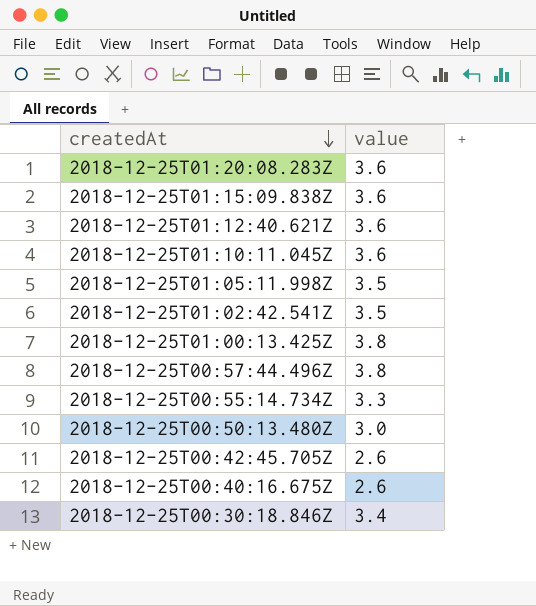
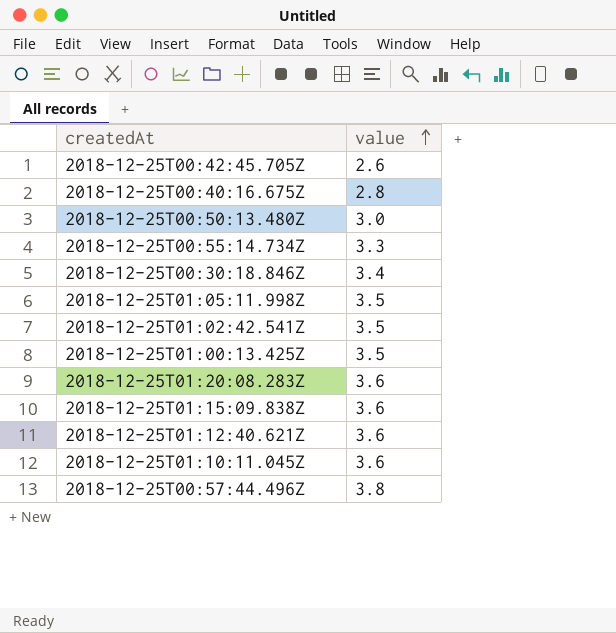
row order: createdAt descending -> value ascending
2018-12-25T00:40:16.675Z | value: 2.6 -> 2.8
2018-12-25T01:00:13.425Z | value: 3.8 -> 3.5

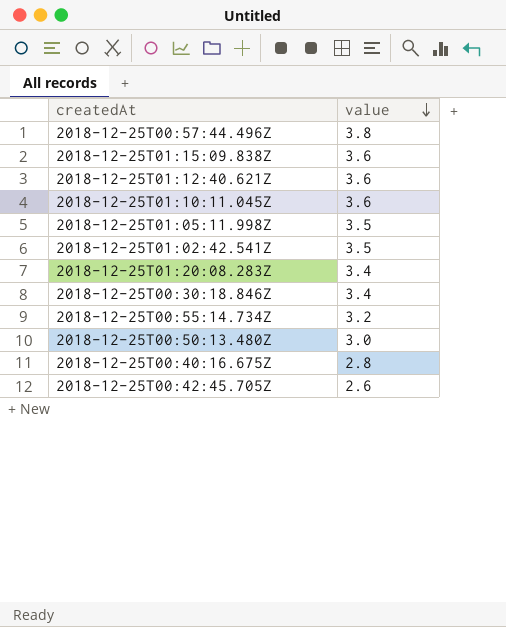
row order: value ascending -> value descending
row 2018-12-25T01:00:13.425Z: 3.5 -> none
2018-12-25T01:20:08.283Z | value: 3.6 -> 3.4
2018-12-25T00:55:14.734Z | value: 3.3 -> 3.2

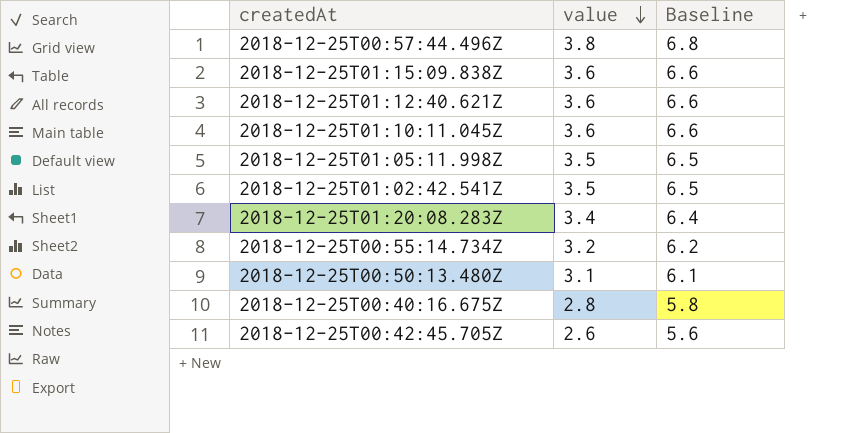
column Baseline | formula: none -> [value] + 3
row 2018-12-25T00:30:18.846Z: 3.4 -> none
2018-12-25T00:50:13.480Z | value: 3.0 -> 3.1

